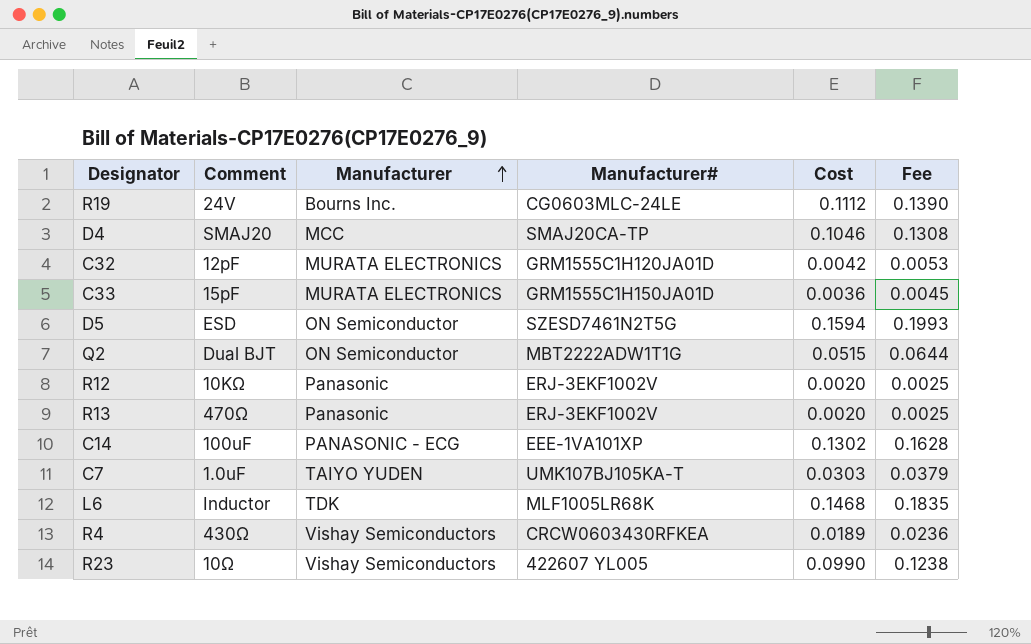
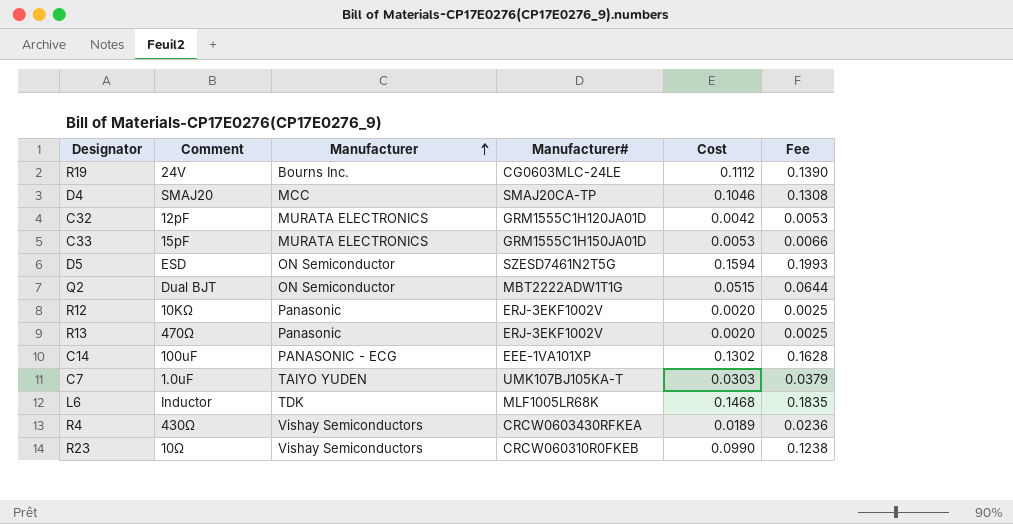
C33 | Cost: 0.0036 -> 0.0053
C33 | Fee: 0.0045 -> 0.0066
R23 | Manufacturer#: 422607 YL005 -> CRCW060310R0FKEB

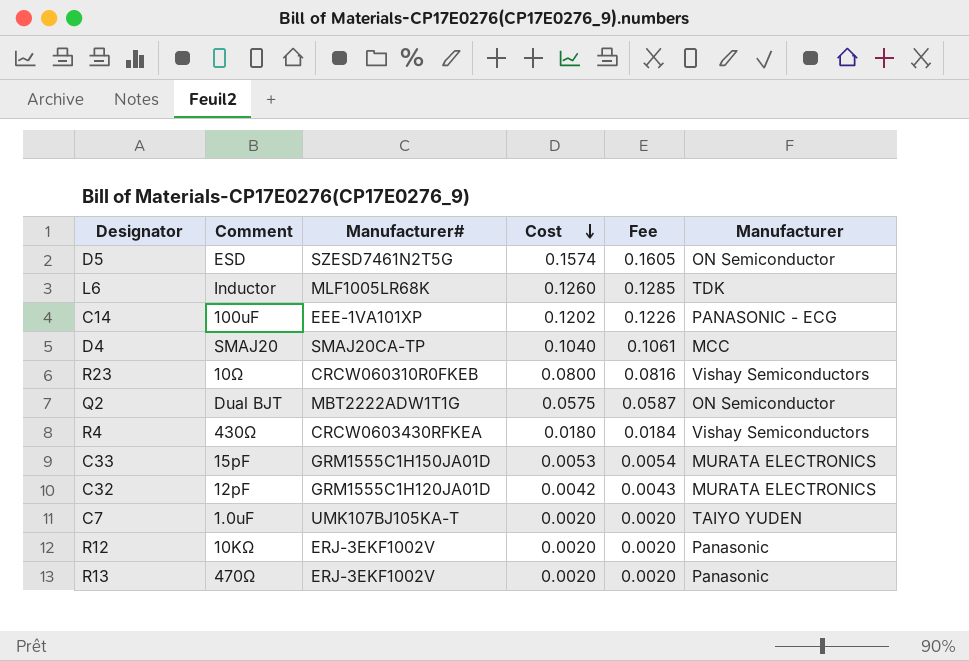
row order: Manufacturer ascending -> Cost descending
column Fee | formula: [Cost] * 1.25 -> [Cost] * 1.02
column Manufacturer | position: 3 -> 6
row R19: 24V | Bourns Inc. | CG0603MLC-24LE | 0.1112 | 0.1390 -> none
D5 | Cost: 0.1594 -> 0.1574
L6 | Cost: 0.1468 -> 0.1260
C14 | Cost: 0.1302 -> 0.1202
D4 | Cost: 0.1046 -> 0.1040
R23 | Cost: 0.0990 -> 0.0800
Q2 | Cost: 0.0515 -> 0.0575
R4 | Cost: 0.0189 -> 0.0180
C7 | Cost: 0.0303 -> 0.0020

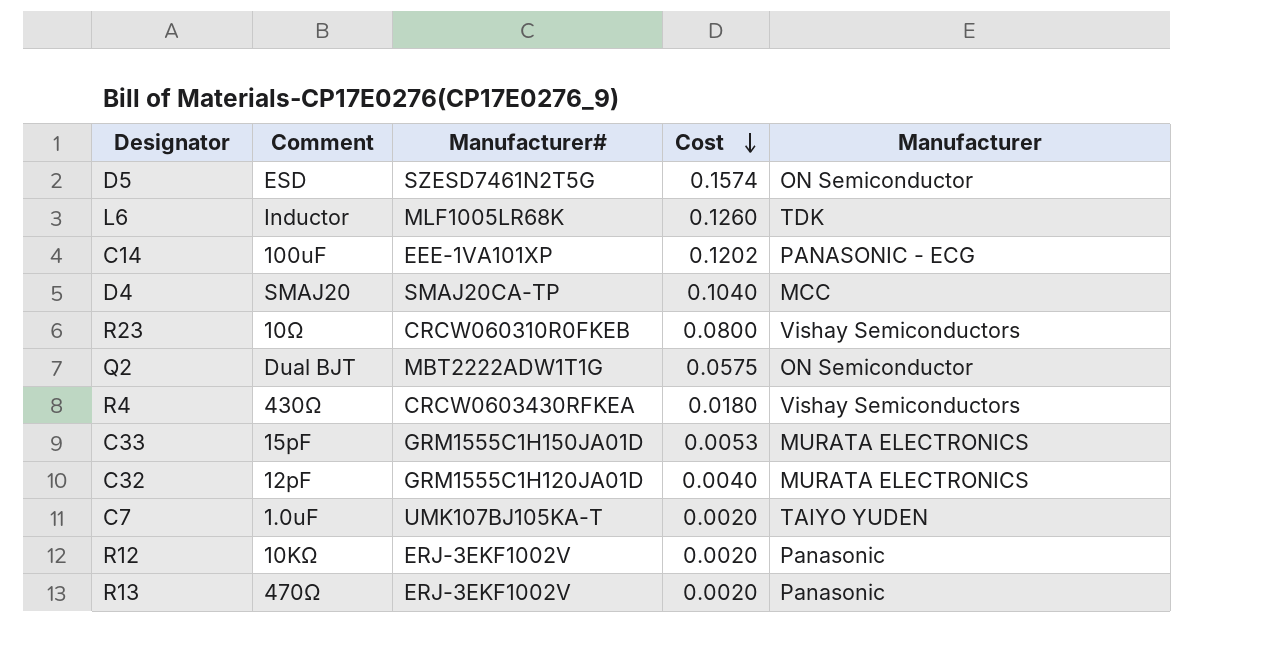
column Fee | formula: [Cost] * 1.02 -> none
C32 | Cost: 0.0042 -> 0.0040

